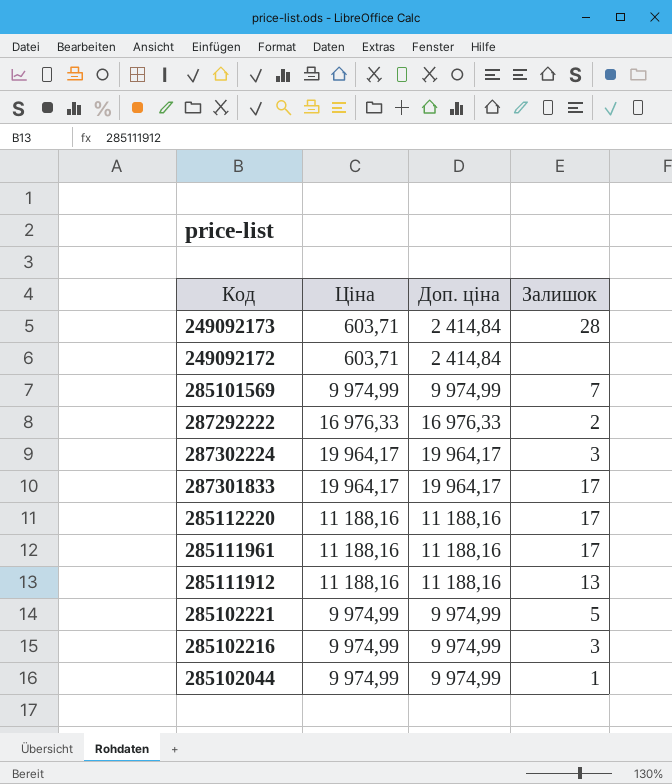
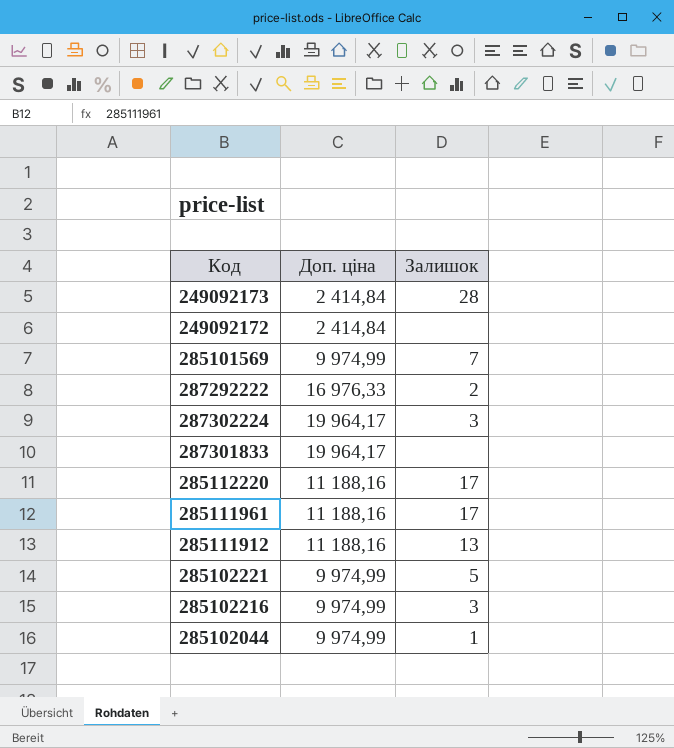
column Ціна | position: 2 -> none
287301833 | Залишок: 17 -> none

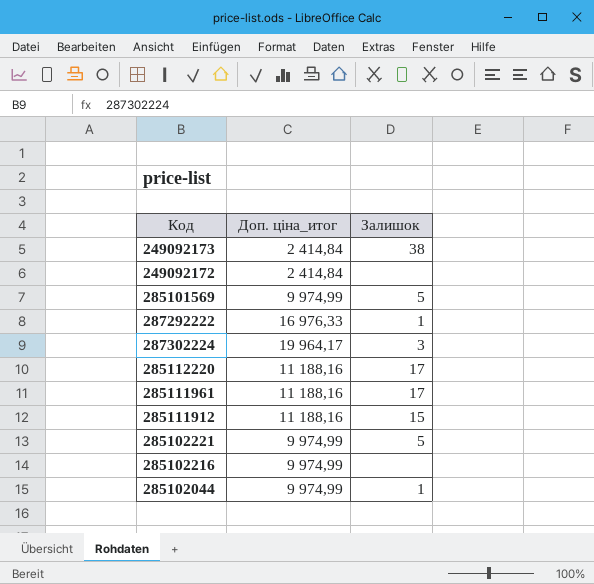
column name: Доп. ціна -> Доп. ціна_итог
row 287301833: 19 964,17 | none -> none
249092173 | Залишок: 28 -> 38
285101569 | Залишок: 7 -> 5
287292222 | Залишок: 2 -> 1
285111912 | Залишок: 13 -> 15
285102216 | Залишок: 3 -> none

